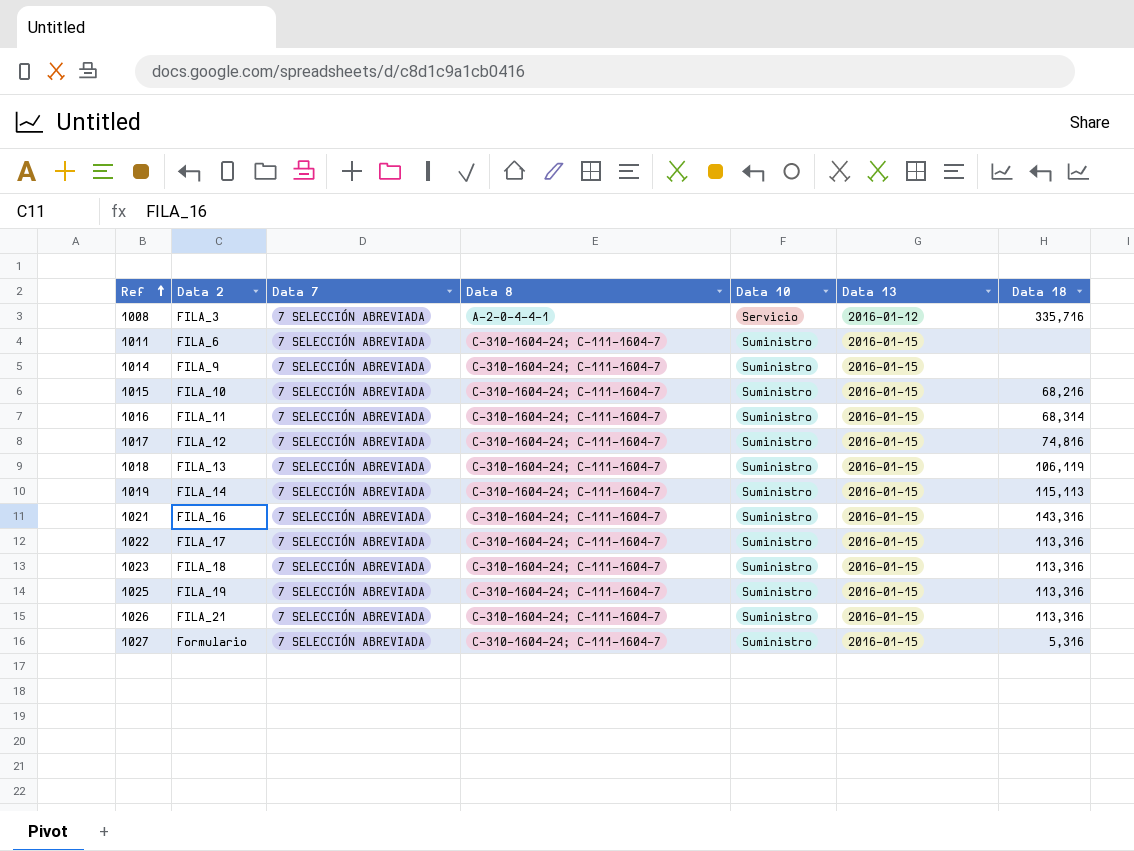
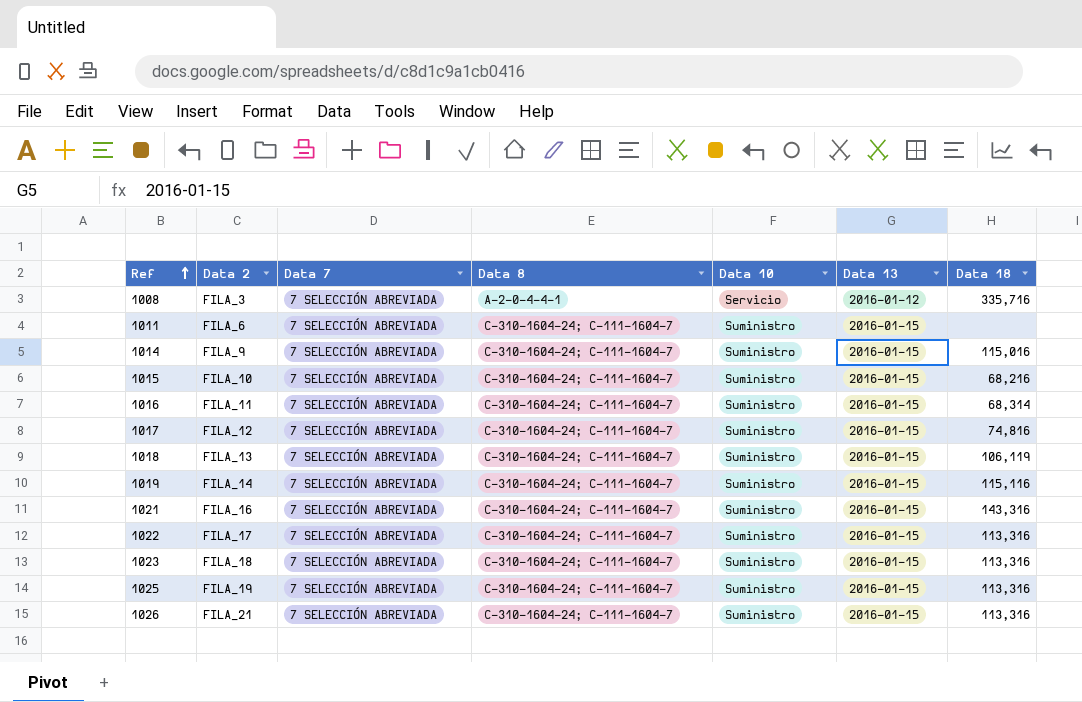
row 1027: Formulario | 7 SELECCIÓN ABREVIADA | C-310-1604-24; C-111-1604-7 | Suministro | 2016-01-15 | 5,316 -> none
1014 | Data 18: none -> 115,016
1019 | Data 18: 115,113 -> 115,116

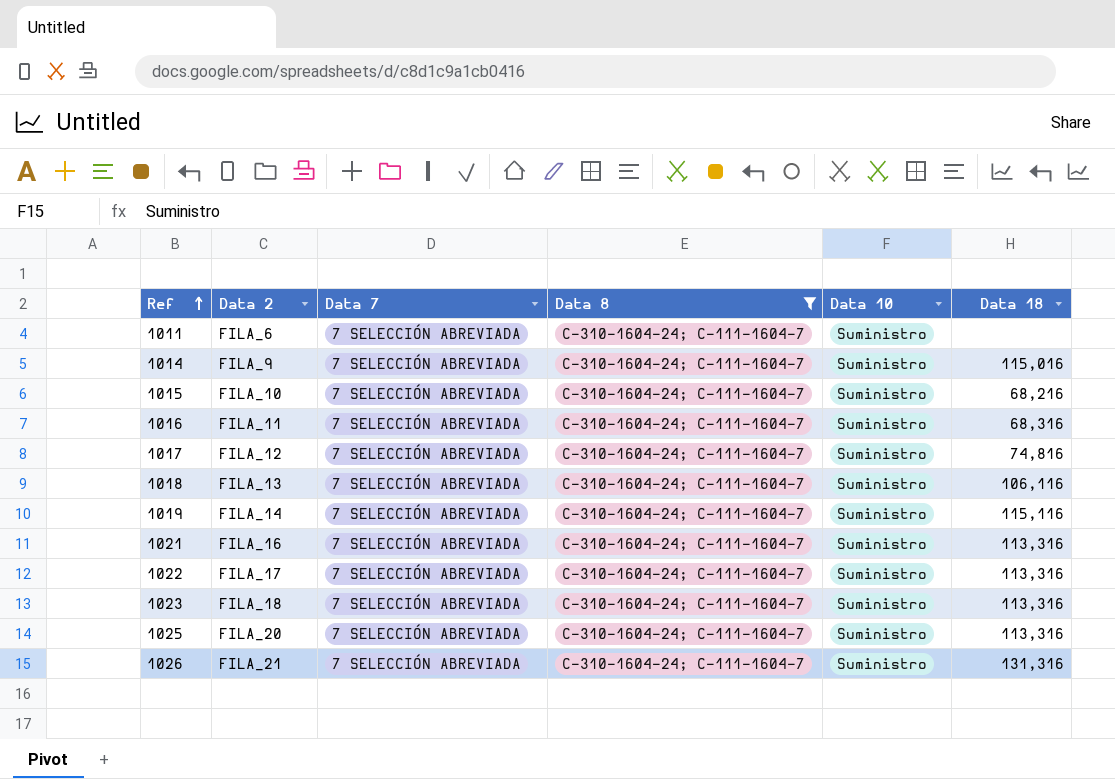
filter: none -> Data 8 = C-310-1604-24; C-111-1604-7
column Data 13 | position: 6 -> none
1016 | Data 18: 68,314 -> 68,316
1018 | Data 18: 106,119 -> 106,116
1021 | Data 18: 143,316 -> 113,316
1025 | Data 2: FILA_19 -> FILA_20
1026 | Data 18: 113,316 -> 131,316

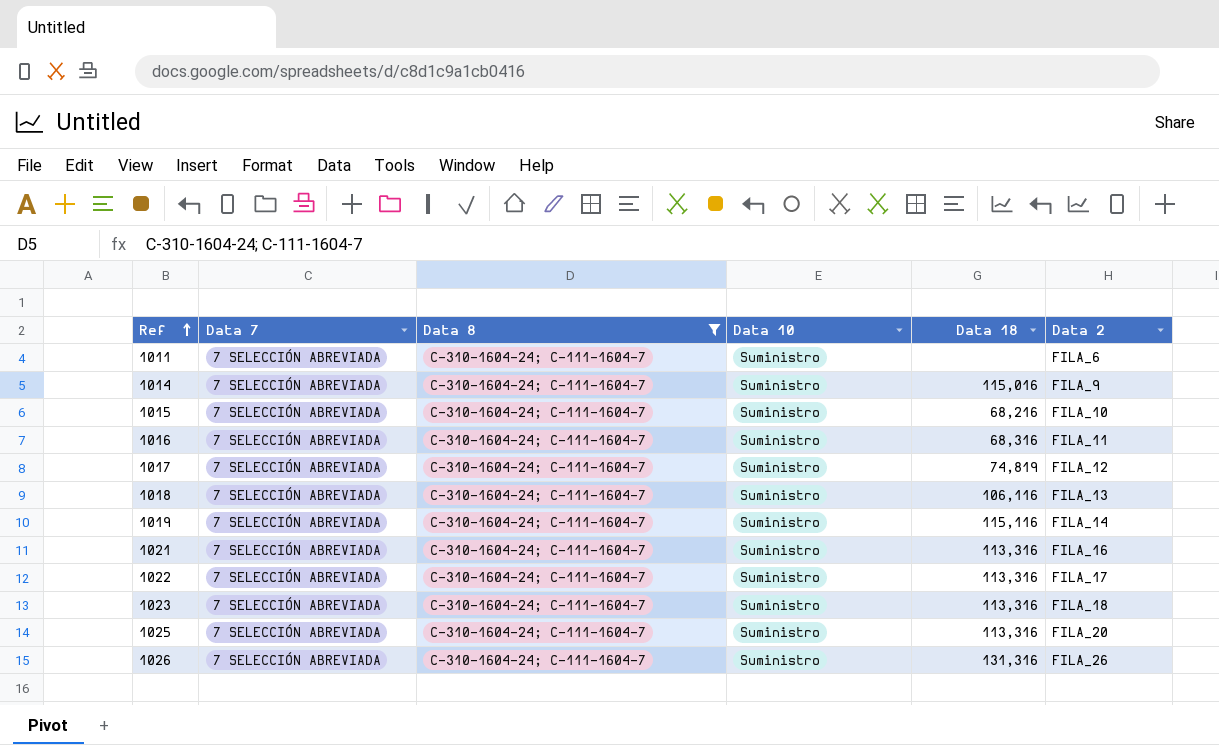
column Data 2 | position: 2 -> 6
1017 | Data 18: 74,816 -> 74,819
1026 | Data 2: FILA_21 -> FILA_26

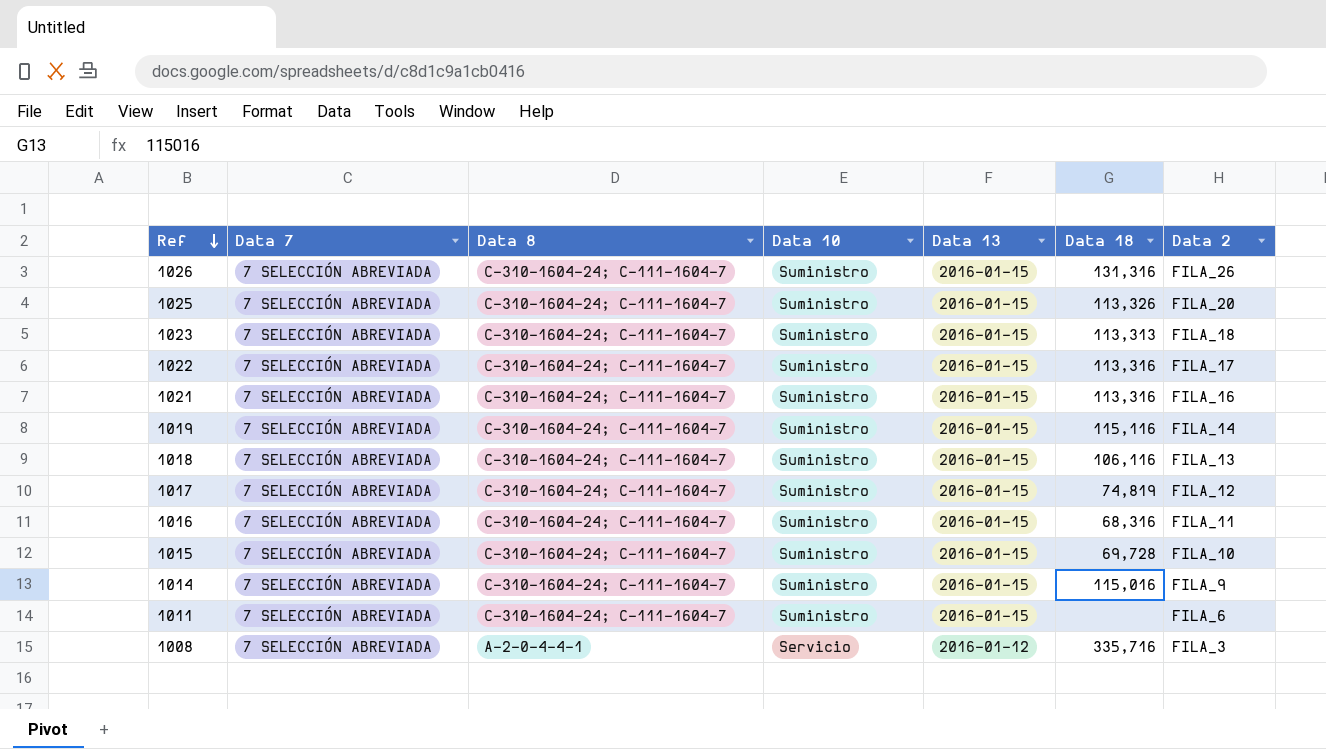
filter: Data 8 = C-310-1604-24; C-111-1604-7 -> none
row order: Ref ascending -> Ref descending
column Data 13 | position: none -> 5
1025 | Data 18: 113,316 -> 113,326
1023 | Data 18: 113,316 -> 113,313
1015 | Data 18: 68,216 -> 69,728

